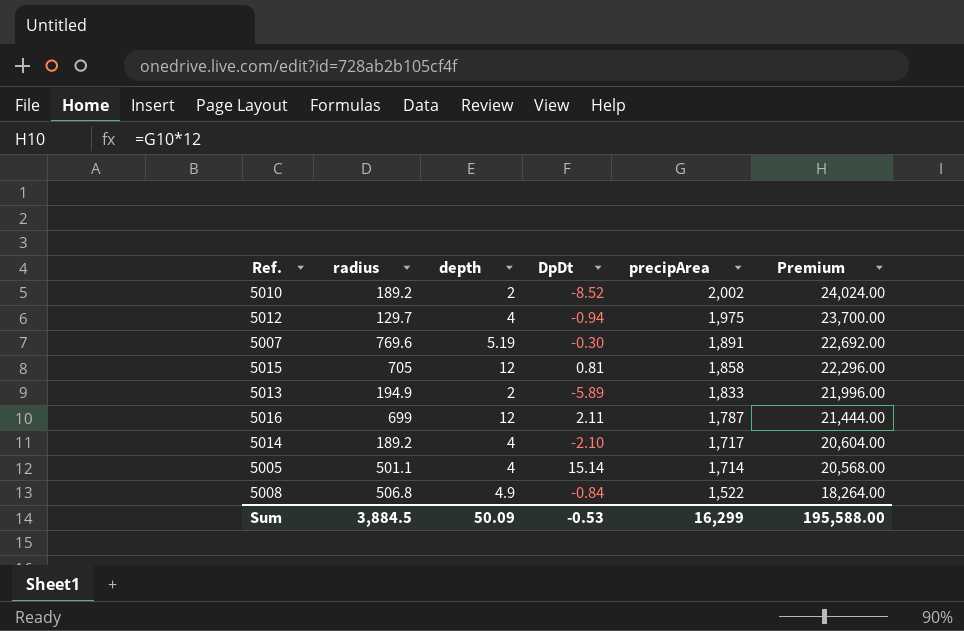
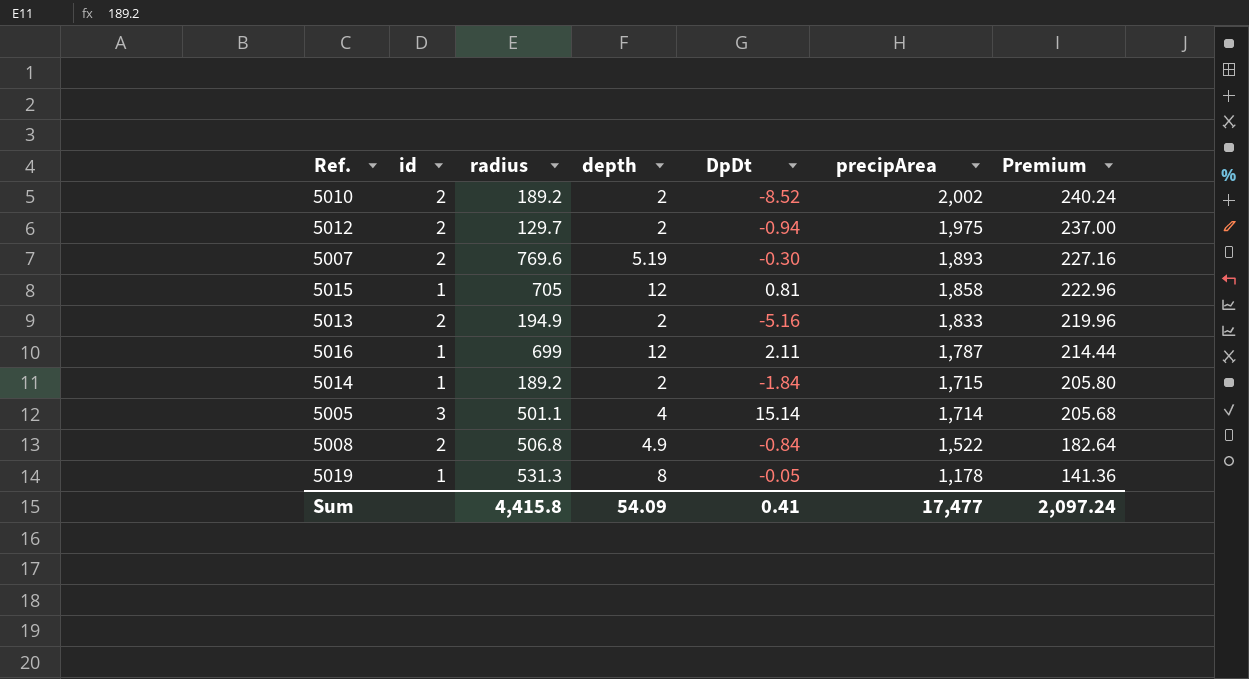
column id | position: none -> 2
column Premium | formula: [precipArea] * 12 -> [precipArea] * 0.12
5012 | depth: 4 -> 2
5007 | precipArea: 1,891 -> 1,893
5013 | DpDt: -5.89 -> -5.16
5014 | depth: 4 -> 2
5014 | DpDt: -2.10 -> -1.84
5014 | precipArea: 1,717 -> 1,715
row 5019: none -> 1 | 531.3 | 8 | -0.05 | 1,178 | 141.36
Sum | radius: 3,884.5 -> 4,415.8
Sum | depth: 50.09 -> 54.09
Sum | DpDt: -0.53 -> 0.41
Sum | precipArea: 16,299 -> 17,477
Sum | Premium: 195,588.00 -> 2,097.24

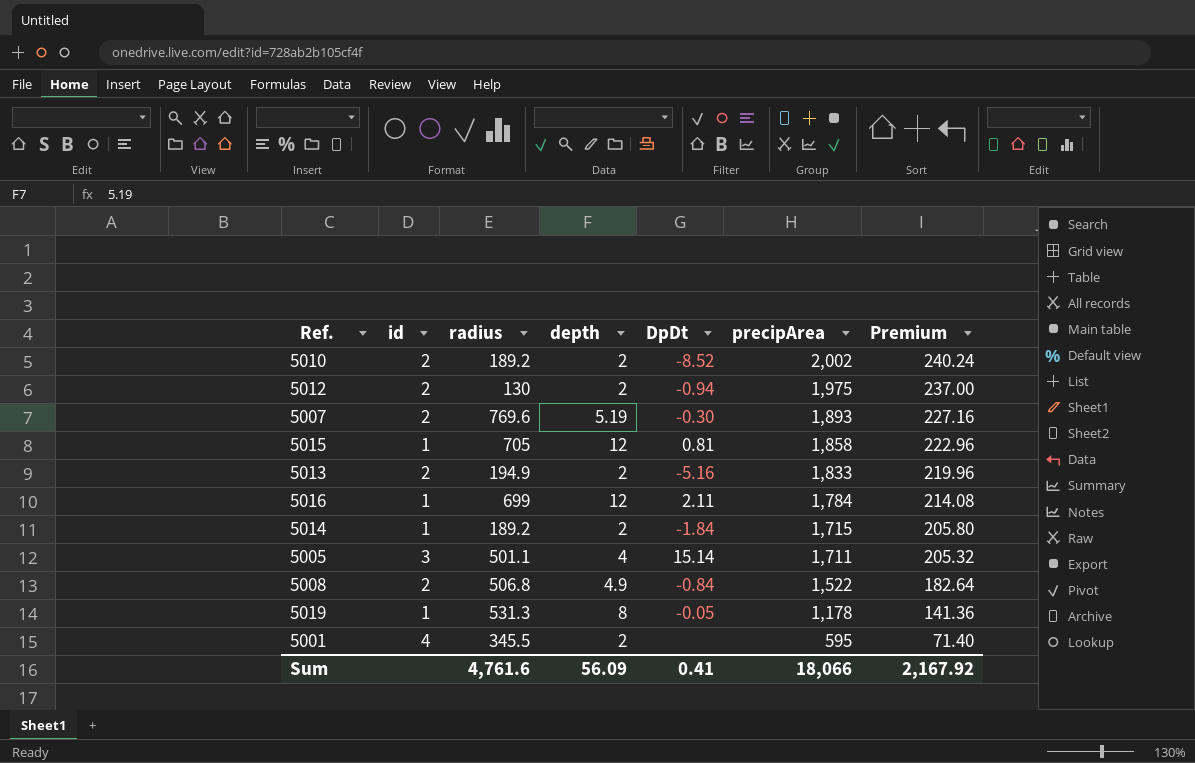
5012 | radius: 129.7 -> 130
5016 | precipArea: 1,787 -> 1,784
5016 | Premium: 214.44 -> 214.08
5005 | precipArea: 1,714 -> 1,711
5005 | Premium: 205.68 -> 205.32
row 5001: none -> 4 | 345.5 | 2 | none | 595 | 71.40
Sum | radius: 4,415.8 -> 4,761.6
Sum | depth: 54.09 -> 56.09
Sum | precipArea: 17,477 -> 18,066
Sum | Premium: 2,097.24 -> 2,167.92

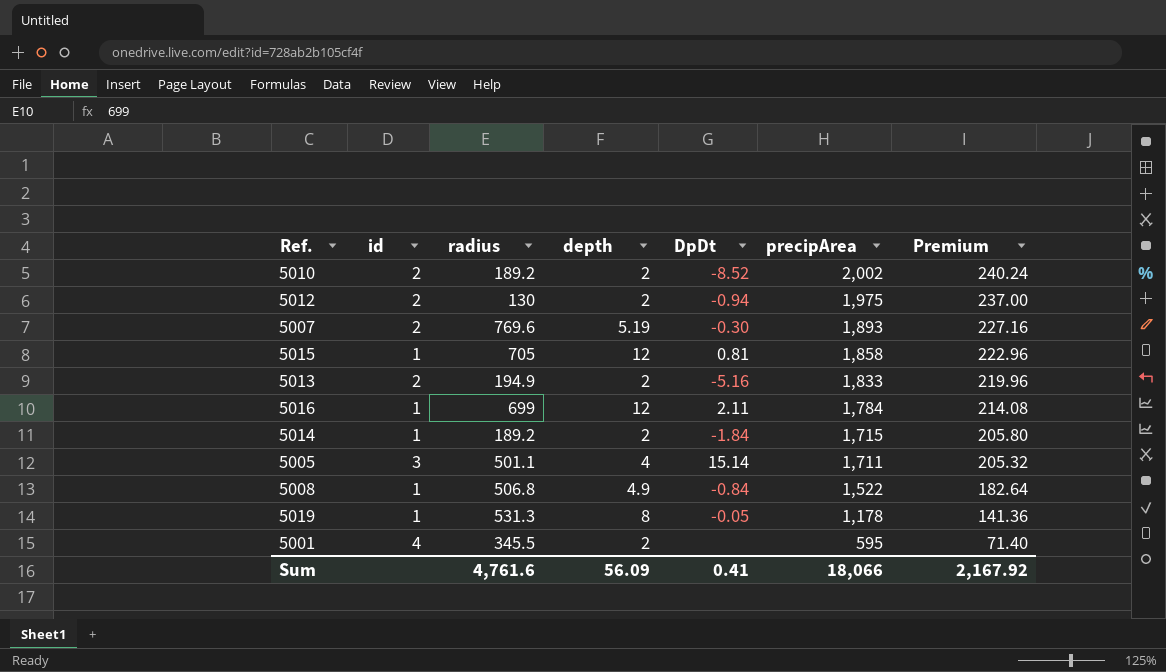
5008 | id: 2 -> 1

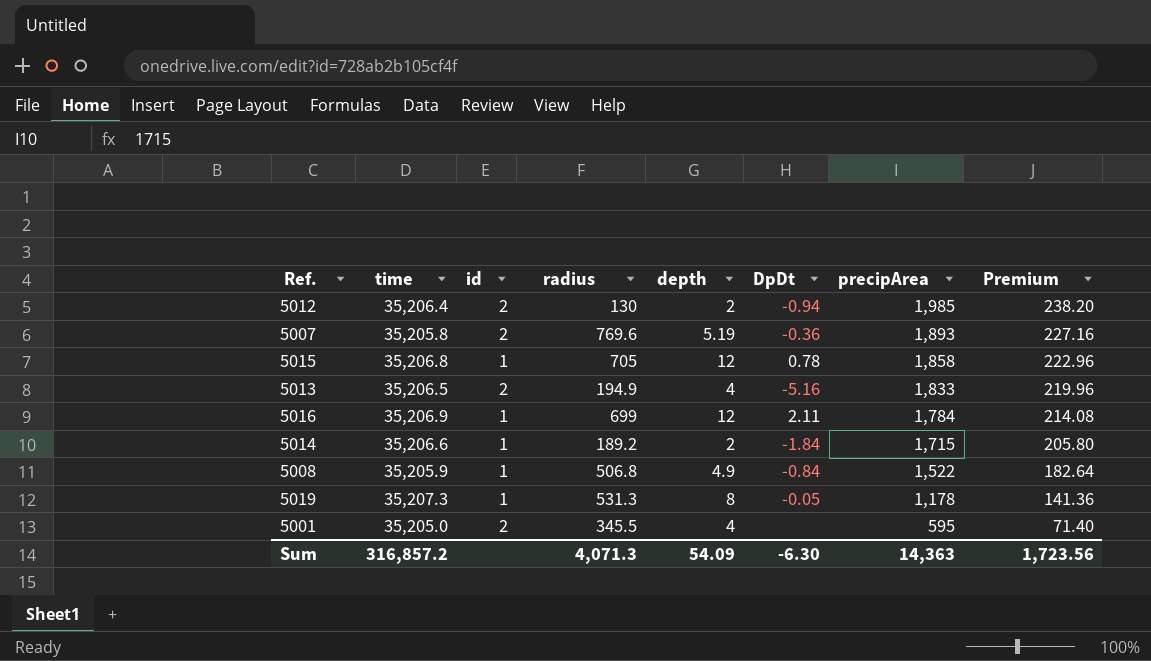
column time | position: none -> 2
row 5010: 2 | 189.2 | 2 | -8.52 | 2,002 | 240.24 -> none
row 5005: 3 | 501.1 | 4 | 15.14 | 1,711 | 205.32 -> none
5012 | precipArea: 1,975 -> 1,985
5012 | Premium: 237.00 -> 238.20
5007 | DpDt: -0.30 -> -0.36
5015 | DpDt: 0.81 -> 0.78
5013 | depth: 2 -> 4
5001 | id: 4 -> 2
5001 | depth: 2 -> 4
Sum | radius: 4,761.6 -> 4,071.3
Sum | depth: 56.09 -> 54.09
Sum | DpDt: 0.41 -> -6.30
Sum | precipArea: 18,066 -> 14,363
Sum | Premium: 2,167.92 -> 1,723.56

